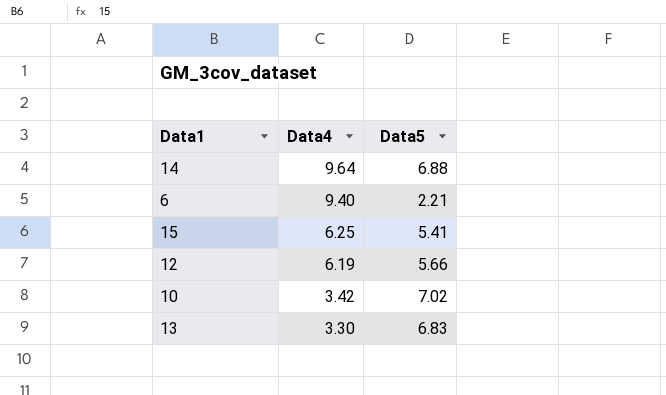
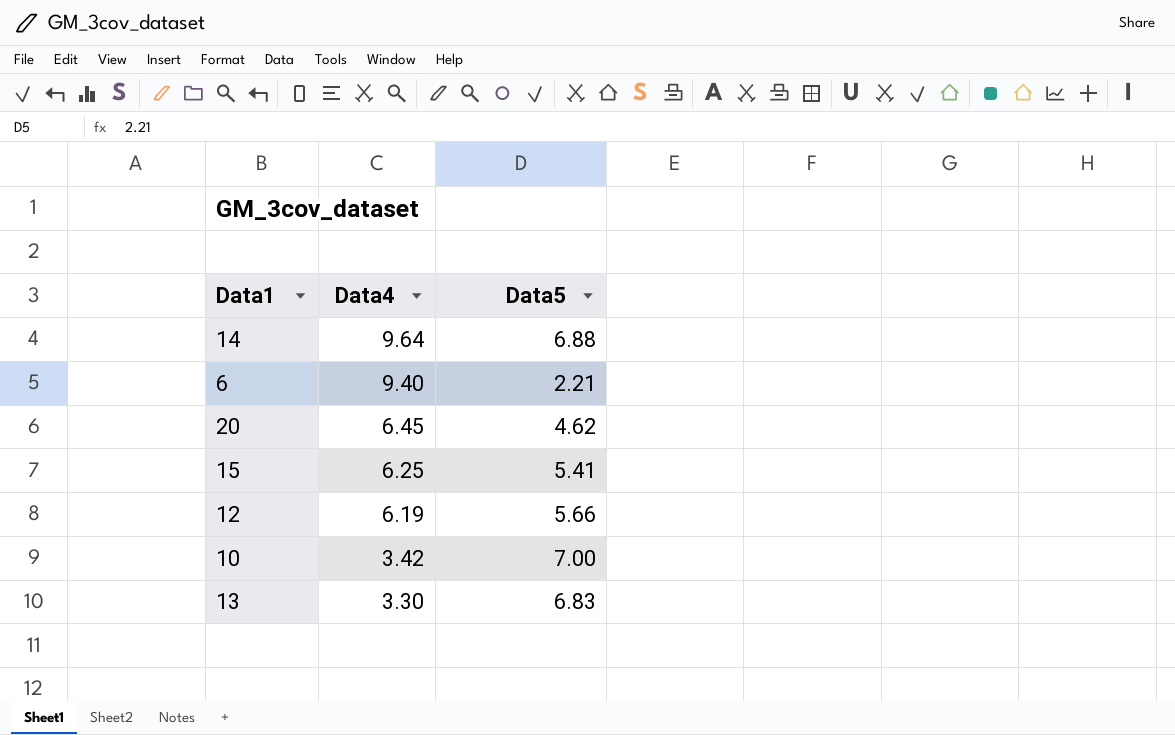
row 20: none -> 6.45 | 4.62
10 | Data5: 7.02 -> 7.00

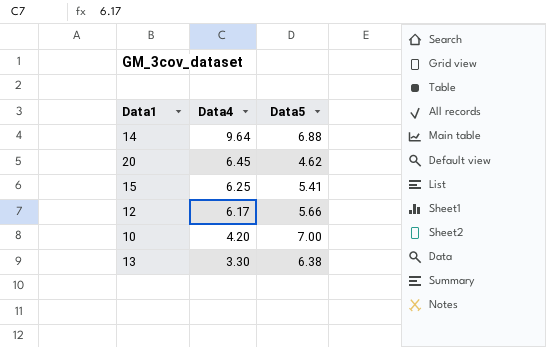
row 6: 9.40 | 2.21 -> none
12 | Data4: 6.19 -> 6.17
10 | Data4: 3.42 -> 4.20
13 | Data5: 6.83 -> 6.38

